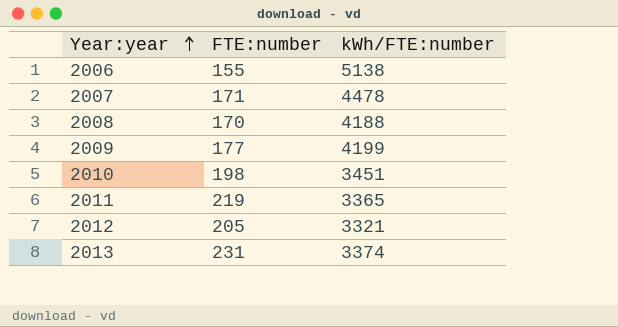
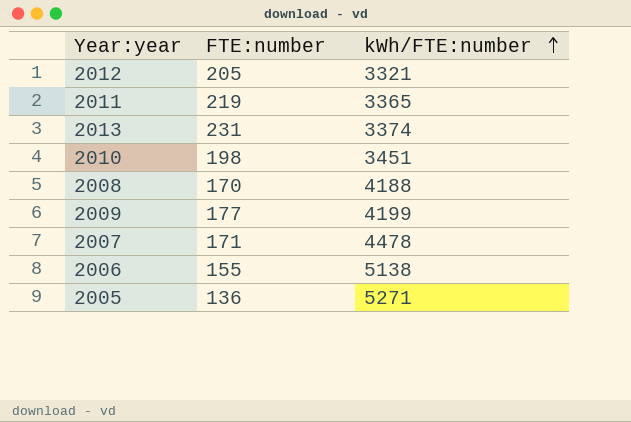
row order: Year:year ascending -> kWh/FTE:number ascending
row 2005: none -> 136 | 5271

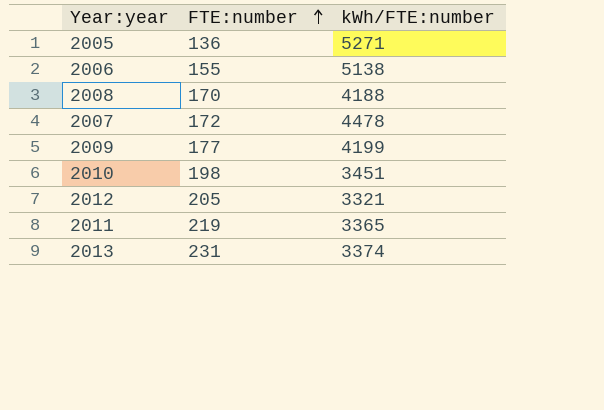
row order: kWh/FTE:number ascending -> FTE:number ascending
2007 | FTE:number: 171 -> 172

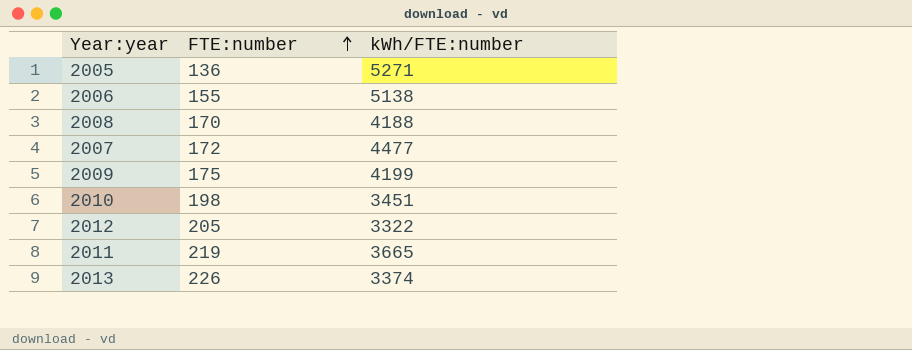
2007 | kWh/FTE:number: 4478 -> 4477
2009 | FTE:number: 177 -> 175
2012 | kWh/FTE:number: 3321 -> 3322
2011 | kWh/FTE:number: 3365 -> 3665
2013 | FTE:number: 231 -> 226

